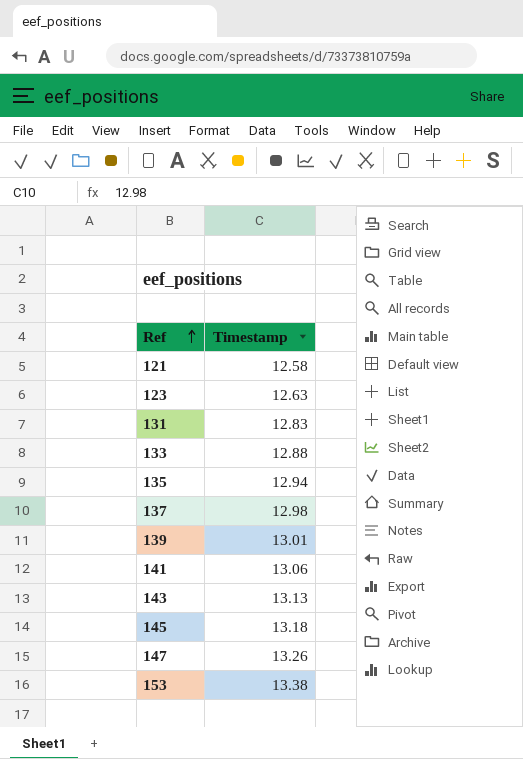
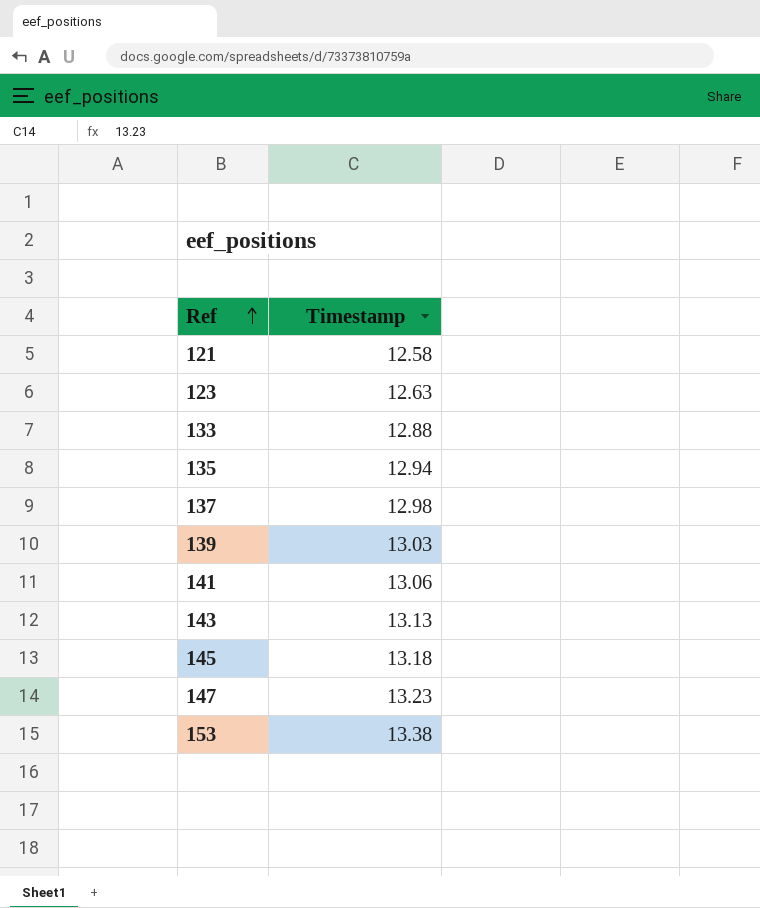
row 131: 12.83 -> none
139 | Timestamp: 13.01 -> 13.03
147 | Timestamp: 13.26 -> 13.23

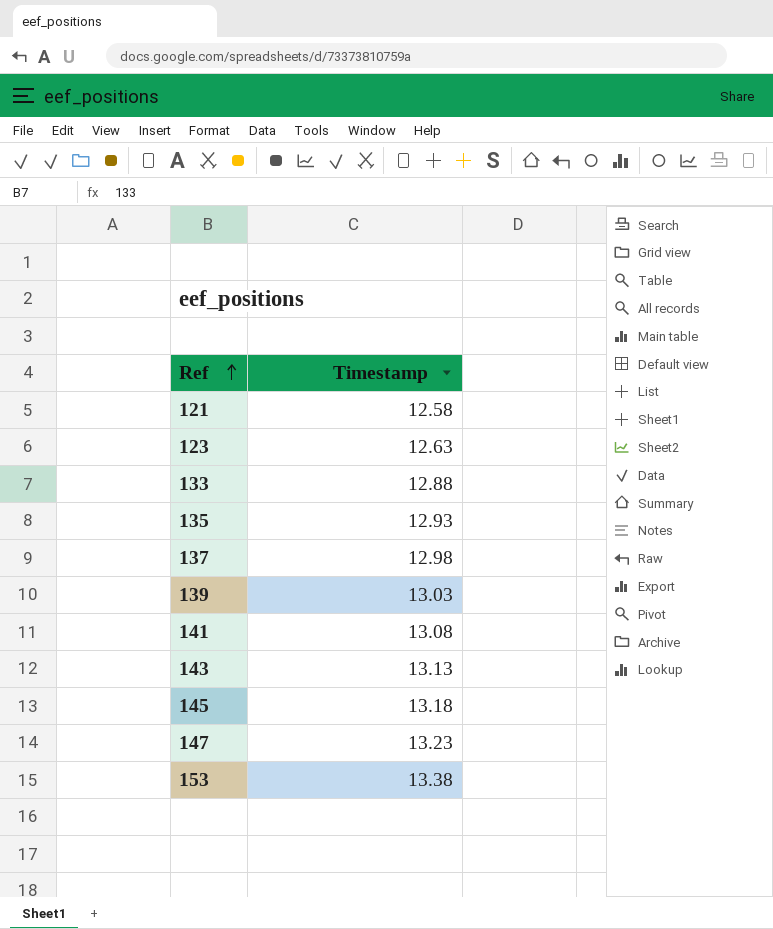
135 | Timestamp: 12.94 -> 12.93
141 | Timestamp: 13.06 -> 13.08

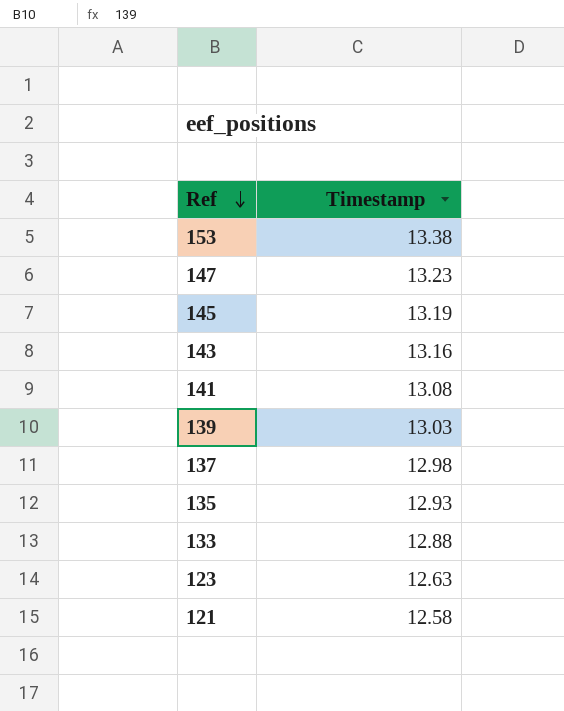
row order: Ref ascending -> Ref descending
145 | Timestamp: 13.18 -> 13.19
143 | Timestamp: 13.13 -> 13.16

